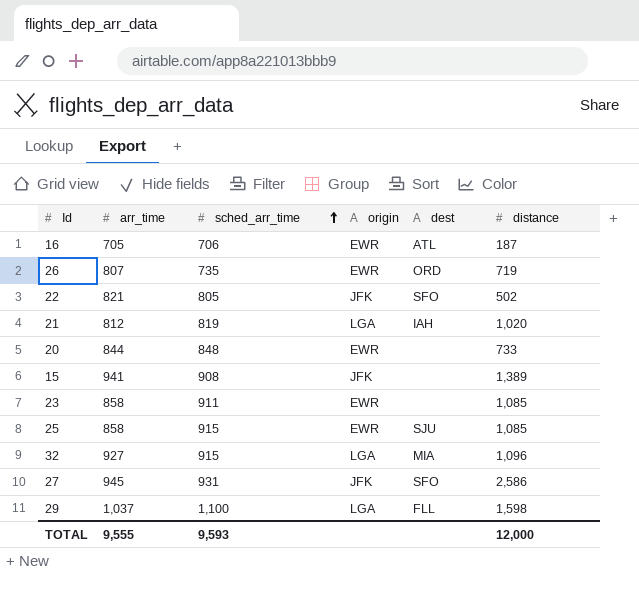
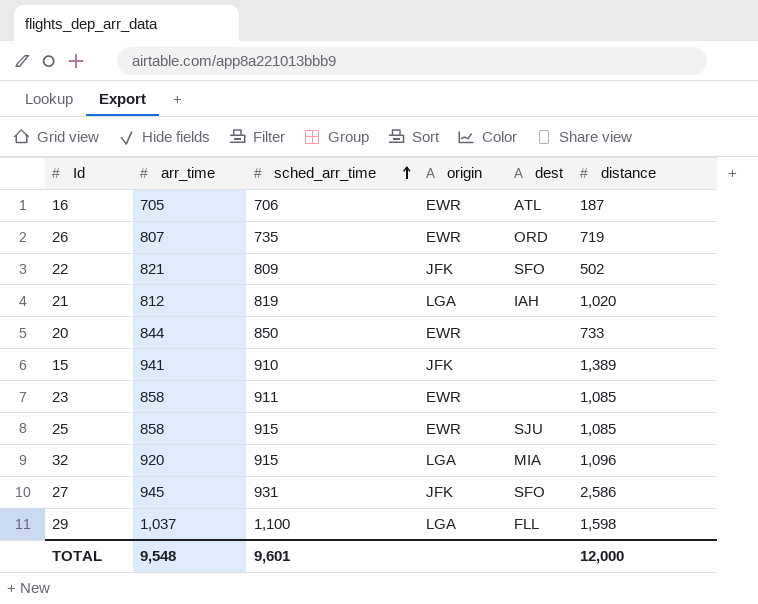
22 | sched_arr_time: 805 -> 809
20 | sched_arr_time: 848 -> 850
15 | sched_arr_time: 908 -> 910
32 | arr_time: 927 -> 920
TOTAL | arr_time: 9,555 -> 9,548
TOTAL | sched_arr_time: 9,593 -> 9,601

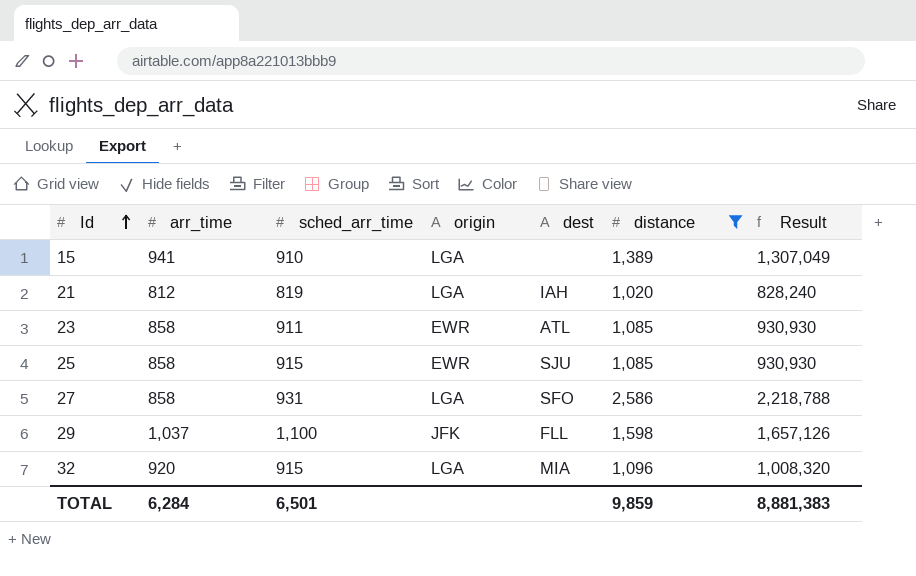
filter: none -> distance >= 1,020
row order: sched_arr_time ascending -> Id ascending
column Result | formula: none -> [arr_time] * [distance]
15 | origin: JFK -> LGA
23 | dest: none -> ATL
27 | arr_time: 945 -> 858
27 | origin: JFK -> LGA
29 | origin: LGA -> JFK
TOTAL | arr_time: 9,548 -> 6,284
TOTAL | sched_arr_time: 9,601 -> 6,501
TOTAL | distance: 12,000 -> 9,859

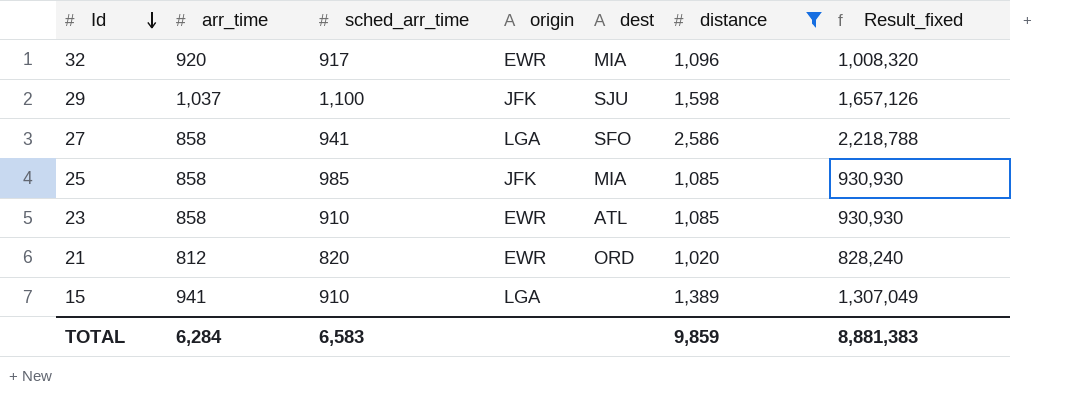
row order: Id ascending -> Id descending
column name: Result -> Result_fixed
32 | sched_arr_time: 915 -> 917
32 | origin: LGA -> EWR
29 | dest: FLL -> SJU
27 | sched_arr_time: 931 -> 941
25 | sched_arr_time: 915 -> 985
25 | origin: EWR -> JFK
25 | dest: SJU -> MIA
23 | sched_arr_time: 911 -> 910
21 | sched_arr_time: 819 -> 820
21 | origin: LGA -> EWR
21 | dest: IAH -> ORD
TOTAL | sched_arr_time: 6,501 -> 6,583

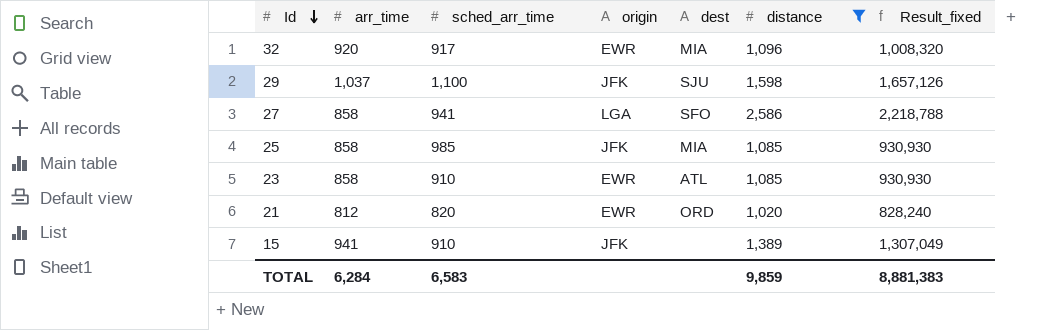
15 | origin: LGA -> JFK

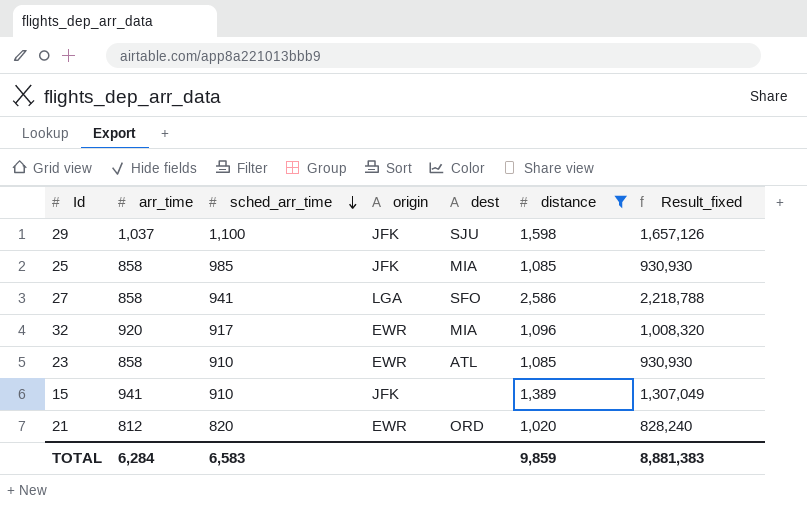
row order: Id descending -> sched_arr_time descending

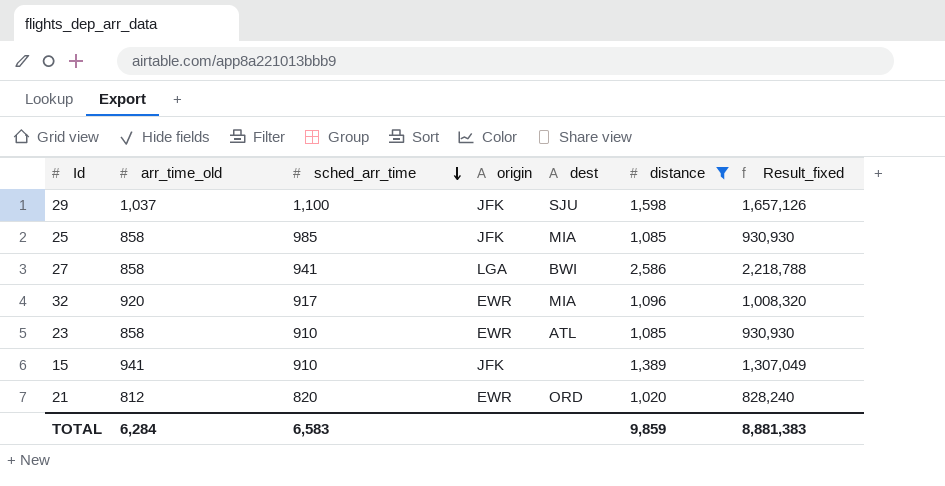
column name: arr_time -> arr_time_old
27 | dest: SFO -> BWI

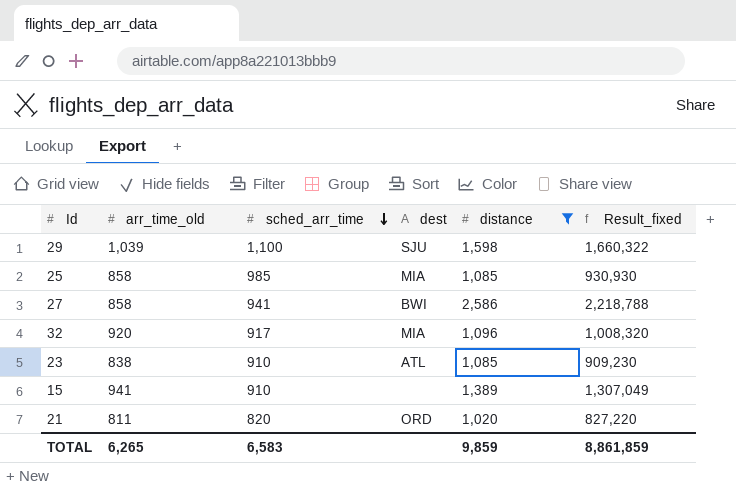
column origin | position: 4 -> none
29 | arr_time_old: 1,037 -> 1,039
29 | Result_fixed: 1,657,126 -> 1,660,322
23 | arr_time_old: 858 -> 838
23 | Result_fixed: 930,930 -> 909,230
21 | arr_time_old: 812 -> 811
21 | Result_fixed: 828,240 -> 827,220
TOTAL | arr_time_old: 6,284 -> 6,265
TOTAL | Result_fixed: 8,881,383 -> 8,861,859

